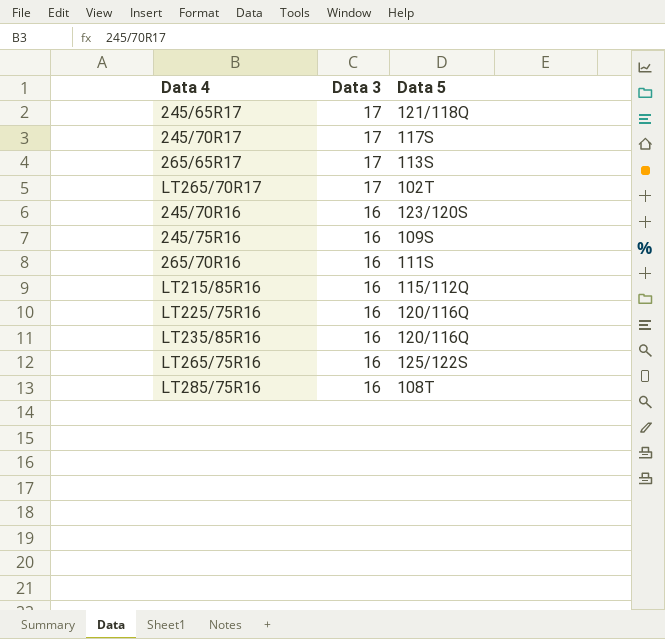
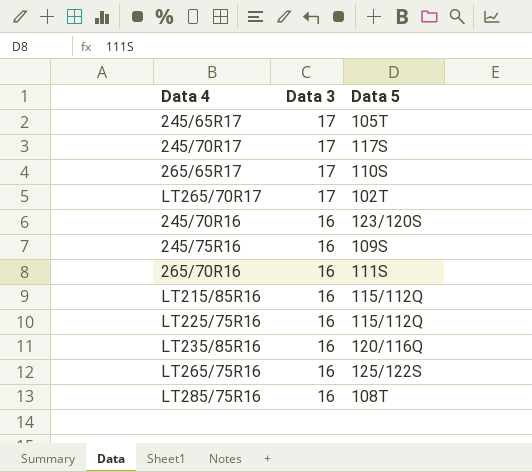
245/65R17 | Data 5: 121/118Q -> 105T
265/65R17 | Data 5: 113S -> 110S
LT225/75R16 | Data 5: 120/116Q -> 115/112Q

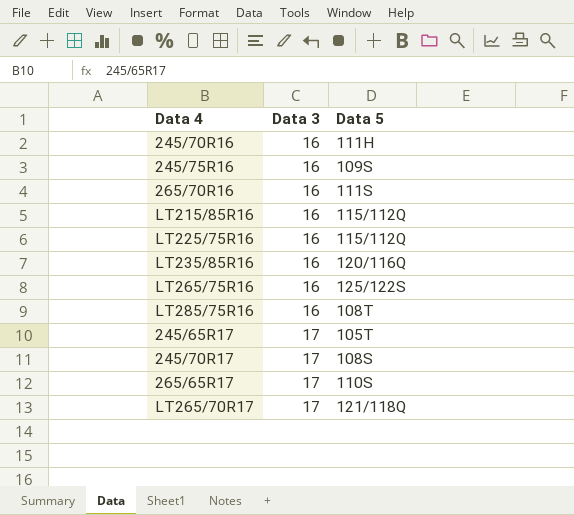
row order: Data 3 descending -> Data 3 ascending
245/70R16 | Data 5: 123/120S -> 111H
245/70R17 | Data 5: 117S -> 108S
LT265/70R17 | Data 5: 102T -> 121/118Q

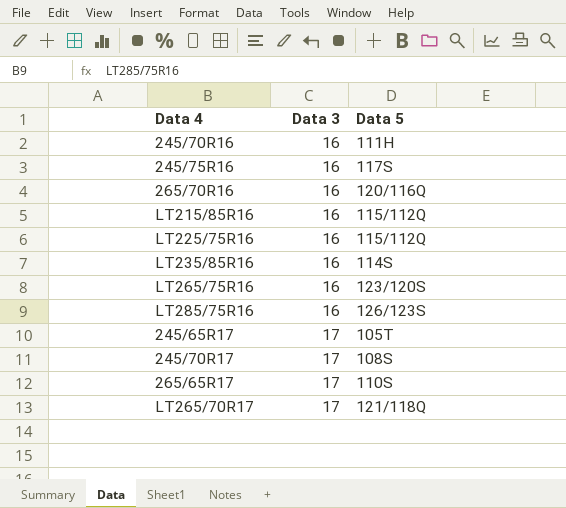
245/75R16 | Data 5: 109S -> 117S
265/70R16 | Data 5: 111S -> 120/116Q
LT235/85R16 | Data 5: 120/116Q -> 114S
LT265/75R16 | Data 5: 125/122S -> 123/120S
LT285/75R16 | Data 5: 108T -> 126/123S

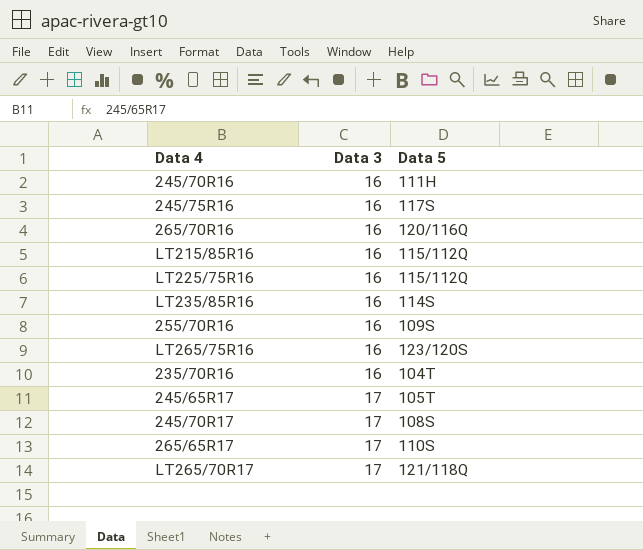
row LT285/75R16: 16 | 126/123S -> none
row 255/70R16: none -> 16 | 109S
row 235/70R16: none -> 16 | 104T

